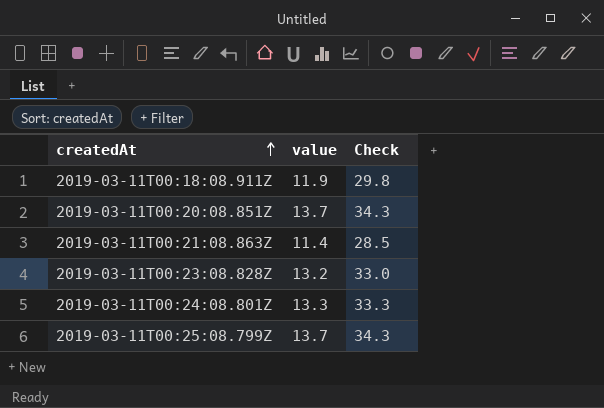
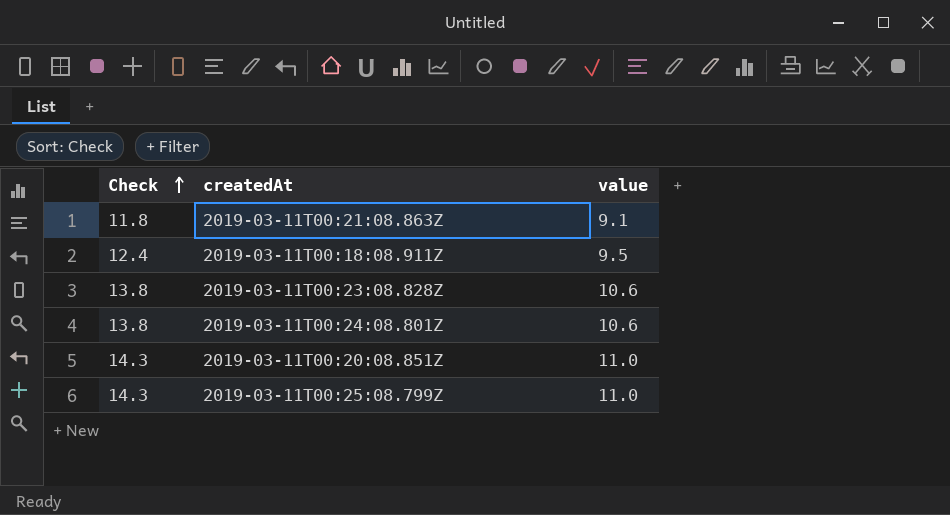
row order: createdAt ascending -> Check ascending
column Check | formula: [value] * 2.5 -> [value] * 1.3
column Check | position: 3 -> 1
2019-03-11T00:21:08.863Z | value: 11.4 -> 9.1
2019-03-11T00:18:08.911Z | value: 11.9 -> 9.5
2019-03-11T00:23:08.828Z | value: 13.2 -> 10.6
2019-03-11T00:24:08.801Z | value: 13.3 -> 10.6
2019-03-11T00:20:08.851Z | value: 13.7 -> 11.0
2019-03-11T00:25:08.799Z | value: 13.7 -> 11.0

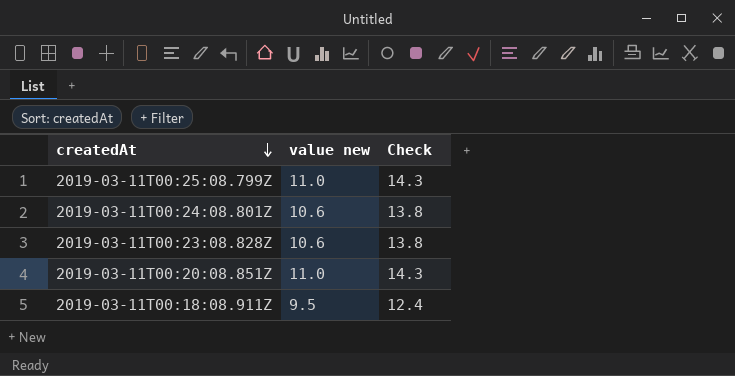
row order: Check ascending -> createdAt descending
column name: value -> value new
column Check | position: 1 -> 3
row 2019-03-11T00:21:08.863Z: 11.8 | 9.1 -> none

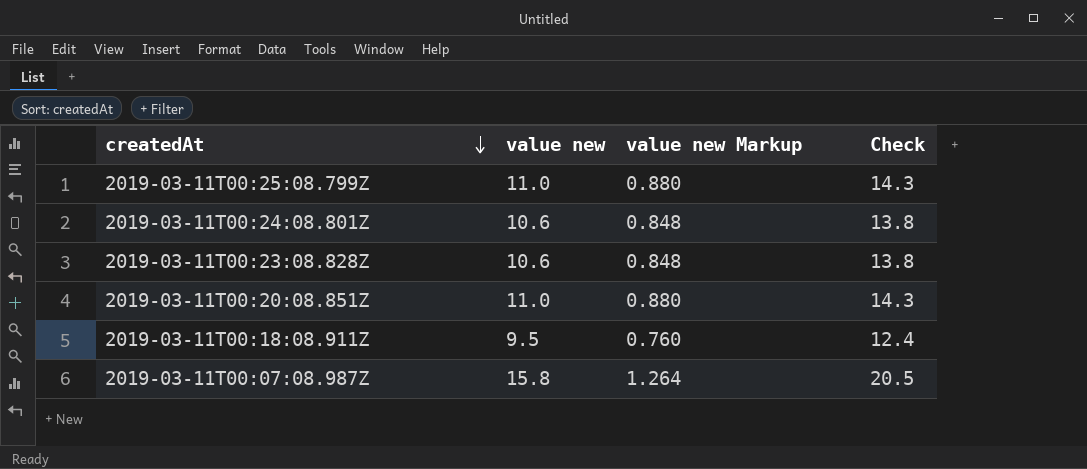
column value new Markup | formula: none -> [value new] * 0.08
row 2019-03-11T00:07:08.987Z: none -> 15.8 | 1.264 | 20.5

